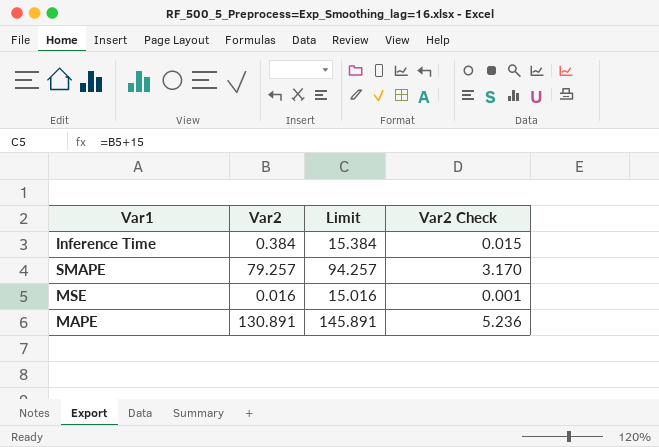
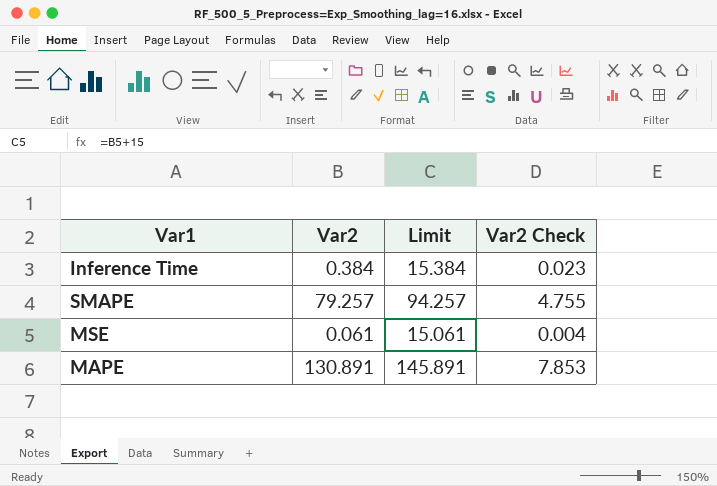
column Var2 Check | formula: [Var2] * 0.04 -> [Var2] * 0.06
MSE | Var2: 0.016 -> 0.061
MSE | Limit: 15.016 -> 15.061

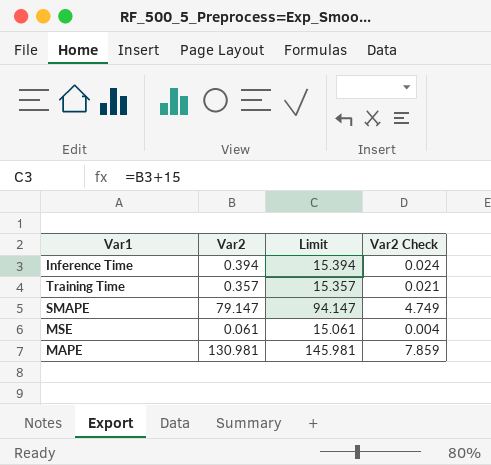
Inference Time | Var2: 0.384 -> 0.394
Inference Time | Limit: 15.384 -> 15.394
Inference Time | Var2 Check: 0.023 -> 0.024
row Training Time: none -> 0.357 | 15.357 | 0.021
SMAPE | Var2: 79.257 -> 79.147
SMAPE | Limit: 94.257 -> 94.147
SMAPE | Var2 Check: 4.755 -> 4.749
MAPE | Var2: 130.891 -> 130.981
MAPE | Limit: 145.891 -> 145.981
MAPE | Var2 Check: 7.853 -> 7.859

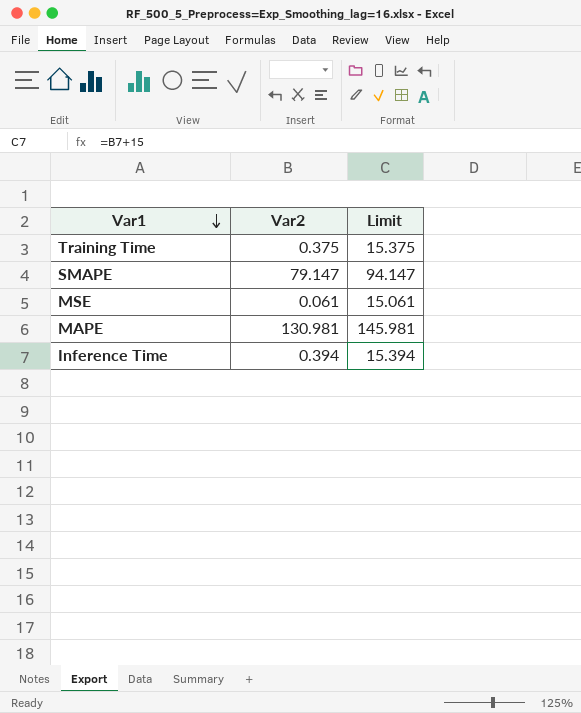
row order: none -> Var1 descending
column Var2 Check | formula: [Var2] * 0.06 -> none
Training Time | Var2: 0.357 -> 0.375
Training Time | Limit: 15.357 -> 15.375

